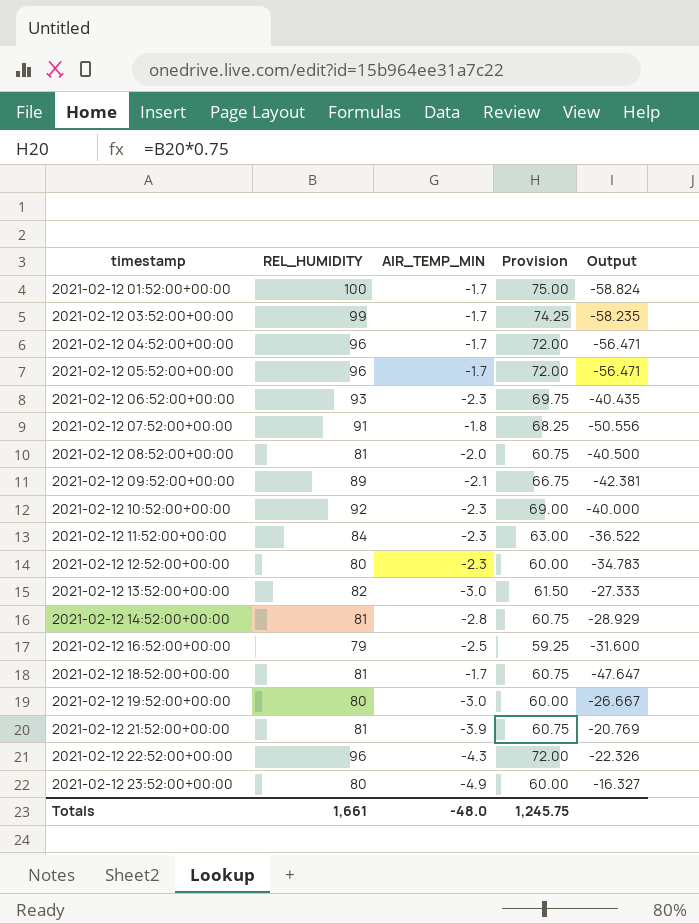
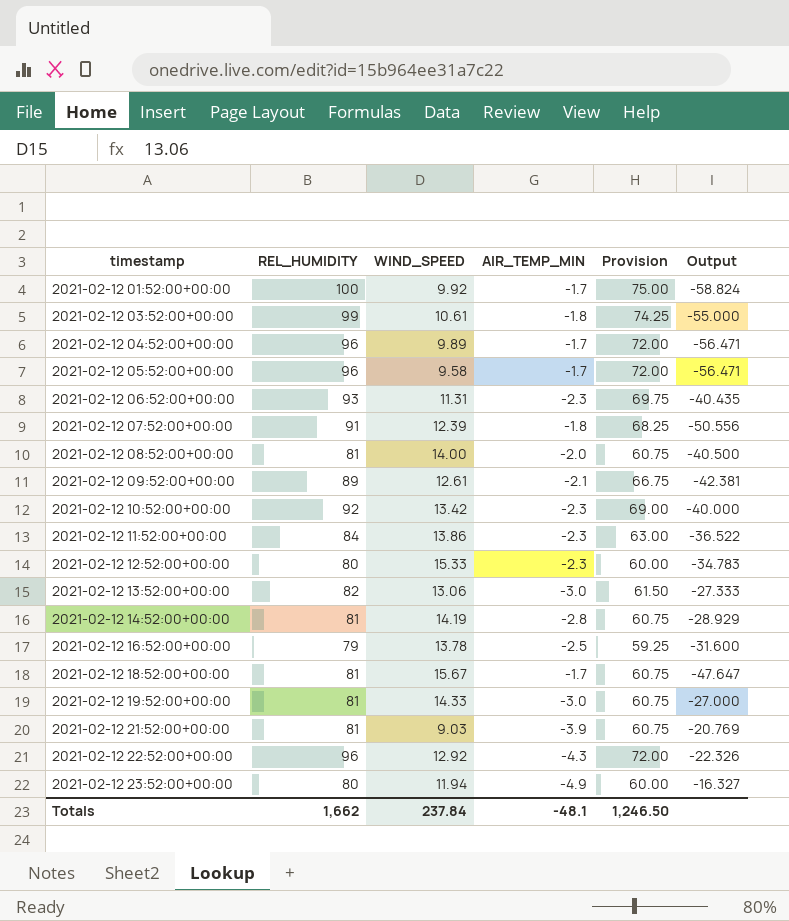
column WIND_SPEED | position: none -> 3
2021-02-12 03:52:00+00:00 | AIR_TEMP_MIN: -1.7 -> -1.8
2021-02-12 03:52:00+00:00 | Output: -58.235 -> -55.000
2021-02-12 19:52:00+00:00 | REL_HUMIDITY: 80 -> 81
2021-02-12 19:52:00+00:00 | Provision: 60.00 -> 60.75
2021-02-12 19:52:00+00:00 | Output: -26.667 -> -27.000
Totals | REL_HUMIDITY: 1,661 -> 1,662
Totals | AIR_TEMP_MIN: -48.0 -> -48.1
Totals | Provision: 1,245.75 -> 1,246.50

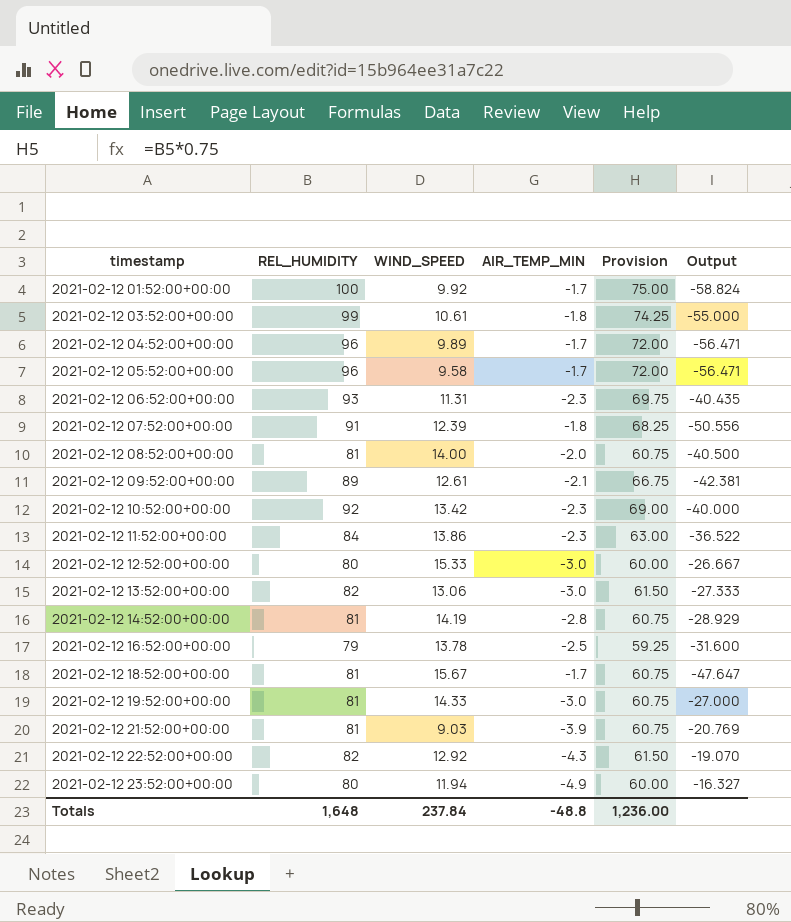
2021-02-12 12:52:00+00:00 | AIR_TEMP_MIN: -2.3 -> -3.0
2021-02-12 12:52:00+00:00 | Output: -34.783 -> -26.667
2021-02-12 22:52:00+00:00 | REL_HUMIDITY: 96 -> 82
2021-02-12 22:52:00+00:00 | Provision: 72.00 -> 61.50
2021-02-12 22:52:00+00:00 | Output: -22.326 -> -19.070
Totals | REL_HUMIDITY: 1,662 -> 1,648
Totals | AIR_TEMP_MIN: -48.1 -> -48.8
Totals | Provision: 1,246.50 -> 1,236.00

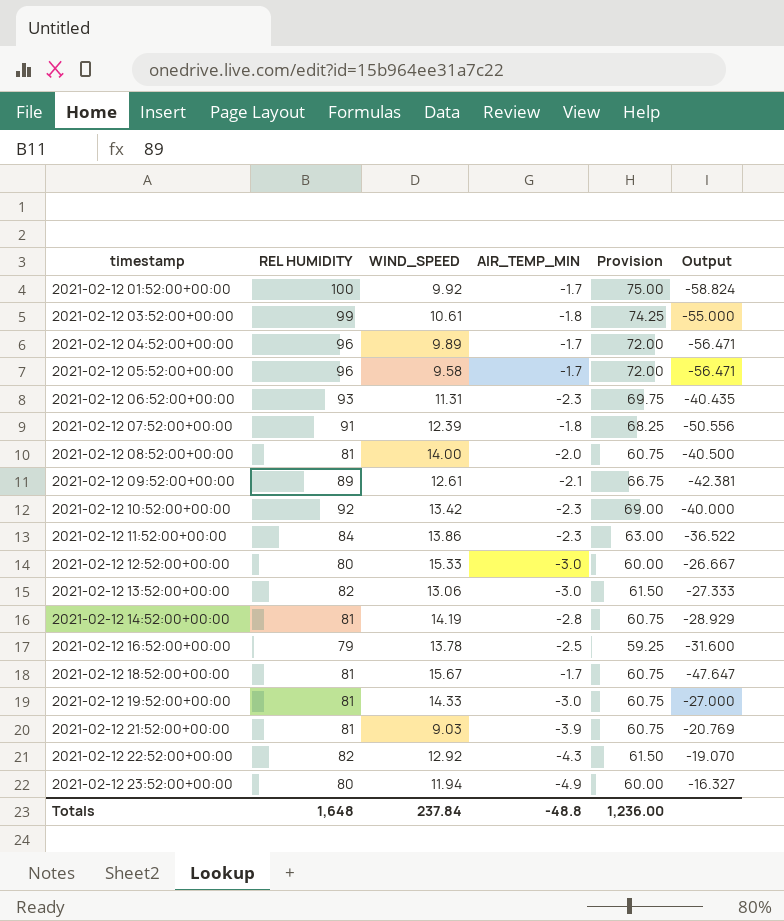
column name: REL_HUMIDITY -> REL HUMIDITY

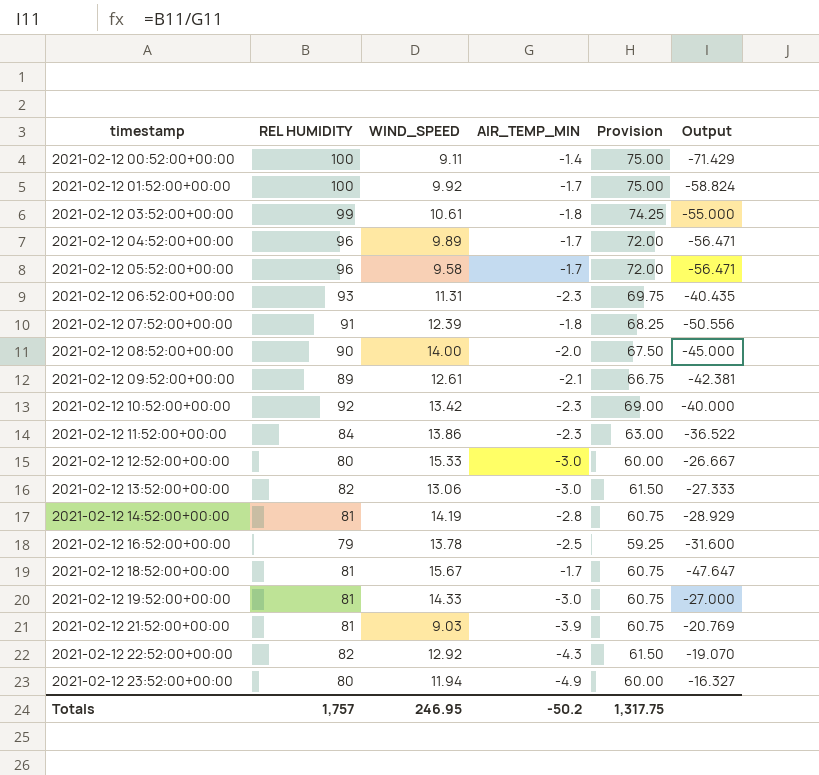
row 2021-02-12 00:52:00+00:00: none -> 100 | 9.11 | -1.4 | 75.00 | -71.429
2021-02-12 08:52:00+00:00 | REL HUMIDITY: 81 -> 90
2021-02-12 08:52:00+00:00 | Provision: 60.75 -> 67.50
2021-02-12 08:52:00+00:00 | Output: -40.500 -> -45.000
Totals | REL HUMIDITY: 1,648 -> 1,757
Totals | WIND_SPEED: 237.84 -> 246.95
Totals | AIR_TEMP_MIN: -48.8 -> -50.2
Totals | Provision: 1,236.00 -> 1,317.75

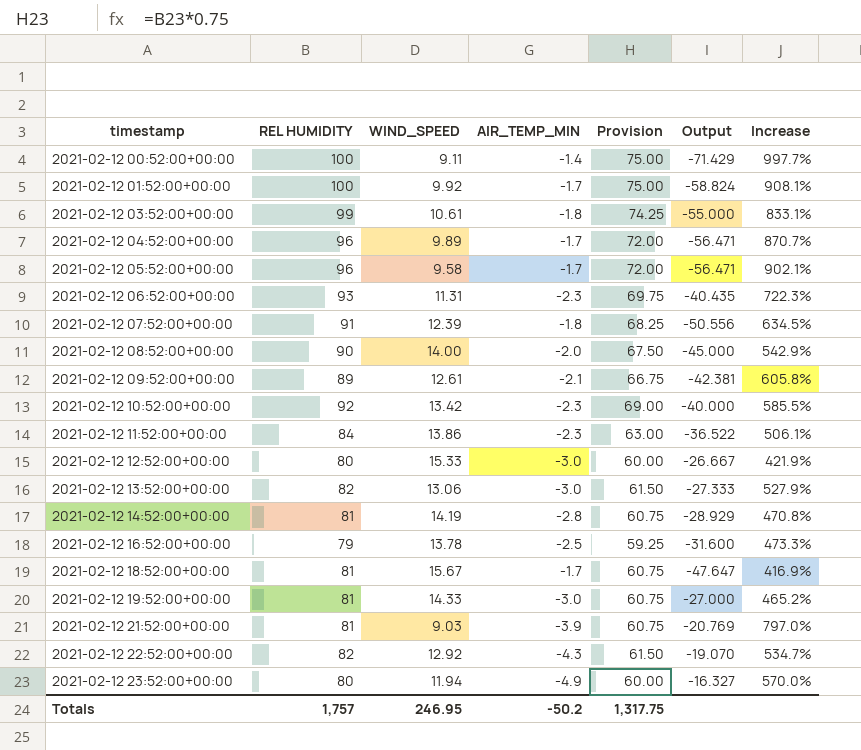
column Increase | formula: none -> ([REL HUMIDITY] - [WIND_SPEED]) / [WIND_SPEED]

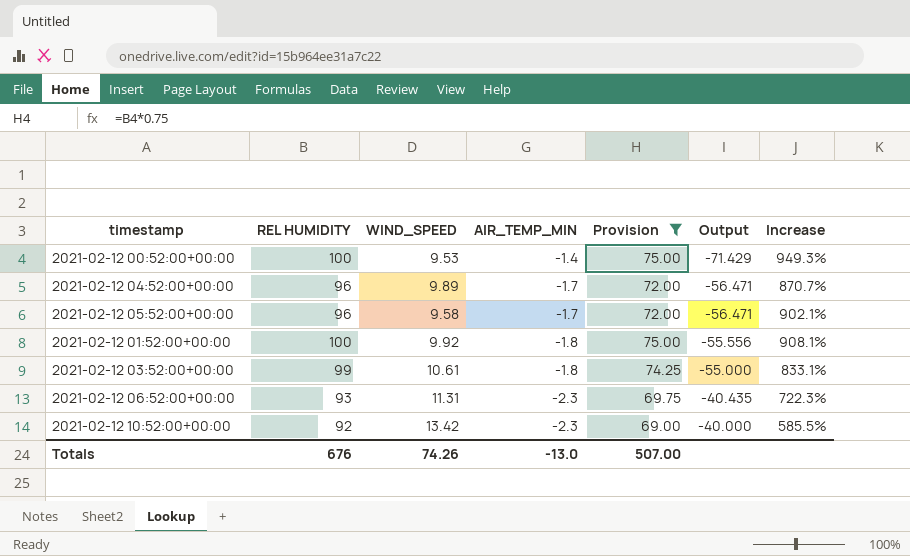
filter: none -> Provision >= 69.00
row order: timestamp ascending -> AIR_TEMP_MIN descending
2021-02-12 00:52:00+00:00 | WIND_SPEED: 9.11 -> 9.53
2021-02-12 00:52:00+00:00 | Increase: 997.7% -> 949.3%
2021-02-12 01:52:00+00:00 | AIR_TEMP_MIN: -1.7 -> -1.8
2021-02-12 01:52:00+00:00 | Output: -58.824 -> -55.556
Totals | REL HUMIDITY: 1,757 -> 676
Totals | WIND_SPEED: 246.95 -> 74.26
Totals | AIR_TEMP_MIN: -50.2 -> -13.0
Totals | Provision: 1,317.75 -> 507.00

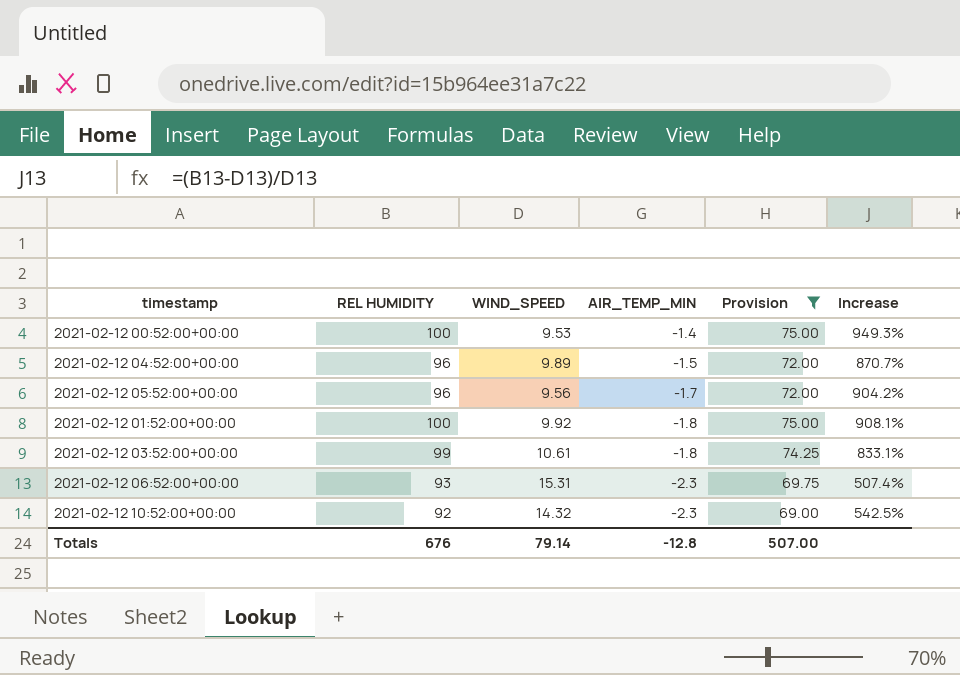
column Output | formula: [REL HUMIDITY] / [AIR_TEMP_MIN] -> none
2021-02-12 04:52:00+00:00 | AIR_TEMP_MIN: -1.7 -> -1.5
2021-02-12 05:52:00+00:00 | WIND_SPEED: 9.58 -> 9.56
2021-02-12 05:52:00+00:00 | Increase: 902.1% -> 904.2%
2021-02-12 06:52:00+00:00 | WIND_SPEED: 11.31 -> 15.31
2021-02-12 06:52:00+00:00 | Increase: 722.3% -> 507.4%
2021-02-12 10:52:00+00:00 | WIND_SPEED: 13.42 -> 14.32
2021-02-12 10:52:00+00:00 | Increase: 585.5% -> 542.5%
Totals | WIND_SPEED: 74.26 -> 79.14
Totals | AIR_TEMP_MIN: -13.0 -> -12.8

